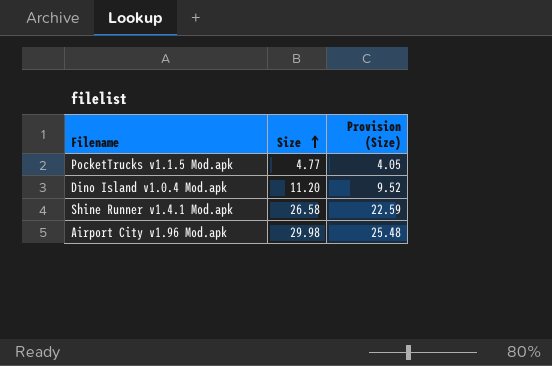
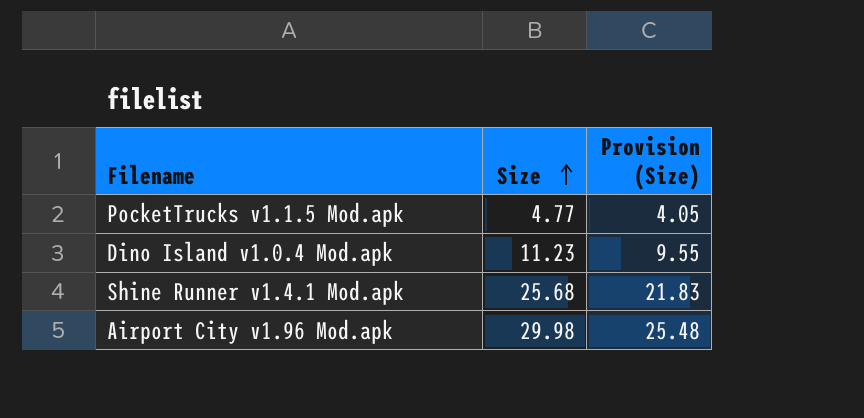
Dino Island v1.0.4 Mod.apk | Size: 11.20 -> 11.23
Dino Island v1.0.4 Mod.apk | Provision (Size): 9.52 -> 9.55
Shine Runner v1.4.1 Mod.apk | Size: 26.58 -> 25.68
Shine Runner v1.4.1 Mod.apk | Provision (Size): 22.59 -> 21.83

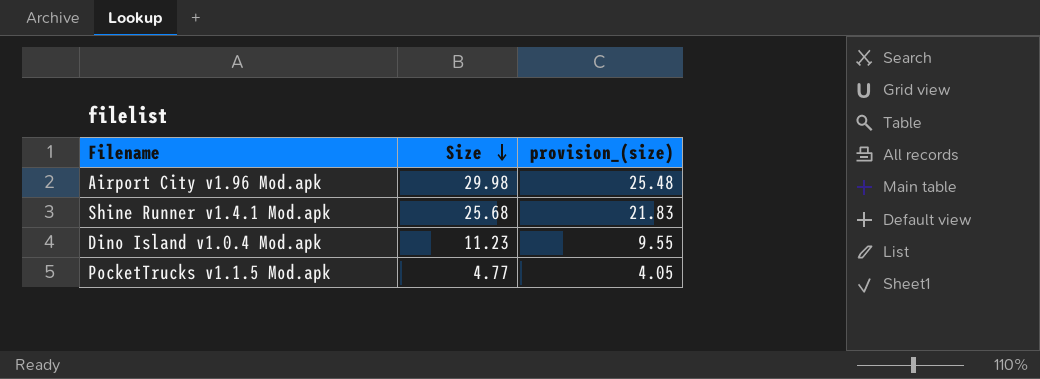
row order: Size ascending -> Size descending
column name: Provision (Size) -> provision_(size)

